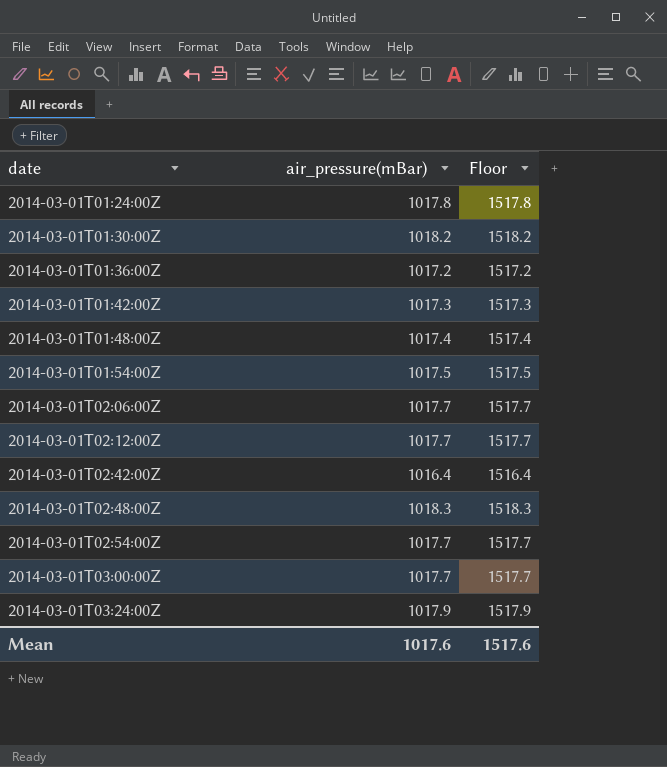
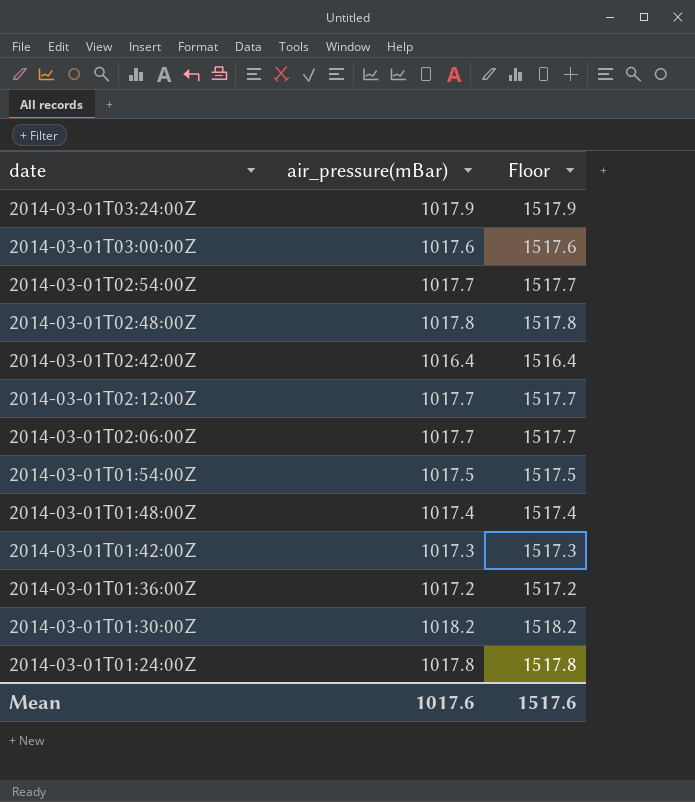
row order: date ascending -> date descending
2014-03-01T03:00:00Z | air_pressure(mBar): 1017.7 -> 1017.6
2014-03-01T03:00:00Z | Floor: 1517.7 -> 1517.6
2014-03-01T02:48:00Z | air_pressure(mBar): 1018.3 -> 1017.8
2014-03-01T02:48:00Z | Floor: 1518.3 -> 1517.8

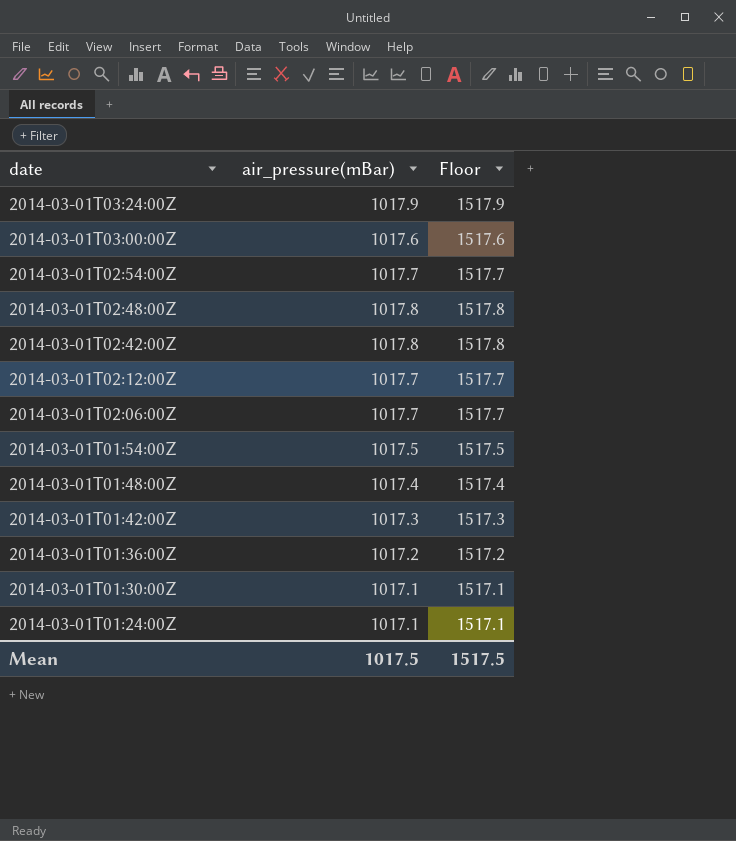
2014-03-01T02:42:00Z | air_pressure(mBar): 1016.4 -> 1017.8
2014-03-01T02:42:00Z | Floor: 1516.4 -> 1517.8
2014-03-01T01:30:00Z | air_pressure(mBar): 1018.2 -> 1017.1
2014-03-01T01:30:00Z | Floor: 1518.2 -> 1517.1
2014-03-01T01:24:00Z | air_pressure(mBar): 1017.8 -> 1017.1
2014-03-01T01:24:00Z | Floor: 1517.8 -> 1517.1
Mean | air_pressure(mBar): 1017.6 -> 1017.5
Mean | Floor: 1517.6 -> 1517.5

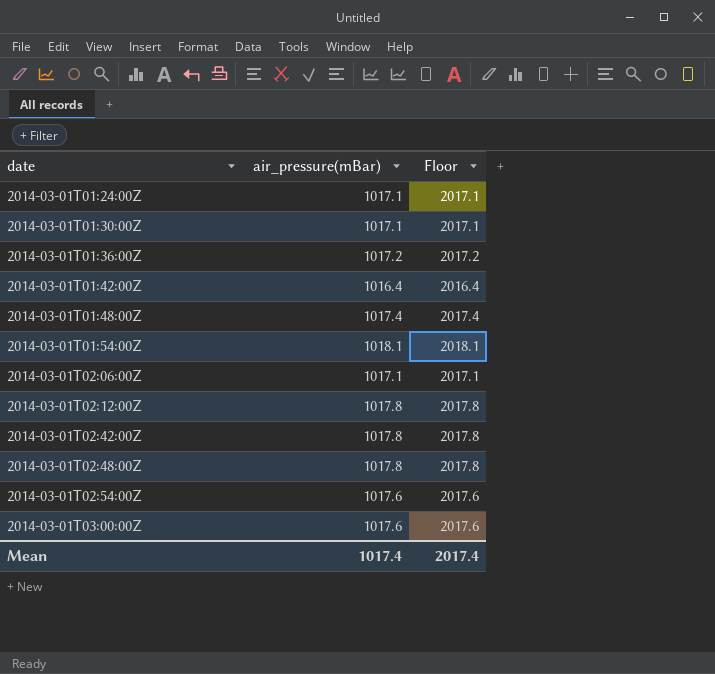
row order: date descending -> date ascending
column Floor | formula: [air_pressure(mBar)] + 500 -> [air_pressure(mBar)] + 1000
row 2014-03-01T03:24:00Z: 1017.9 | 1517.9 -> none
2014-03-01T01:42:00Z | air_pressure(mBar): 1017.3 -> 1016.4
2014-03-01T01:54:00Z | air_pressure(mBar): 1017.5 -> 1018.1
2014-03-01T02:06:00Z | air_pressure(mBar): 1017.7 -> 1017.1
2014-03-01T02:12:00Z | air_pressure(mBar): 1017.7 -> 1017.8
2014-03-01T02:54:00Z | air_pressure(mBar): 1017.7 -> 1017.6
Mean | air_pressure(mBar): 1017.5 -> 1017.4
Mean | Floor: 1517.5 -> 2017.4

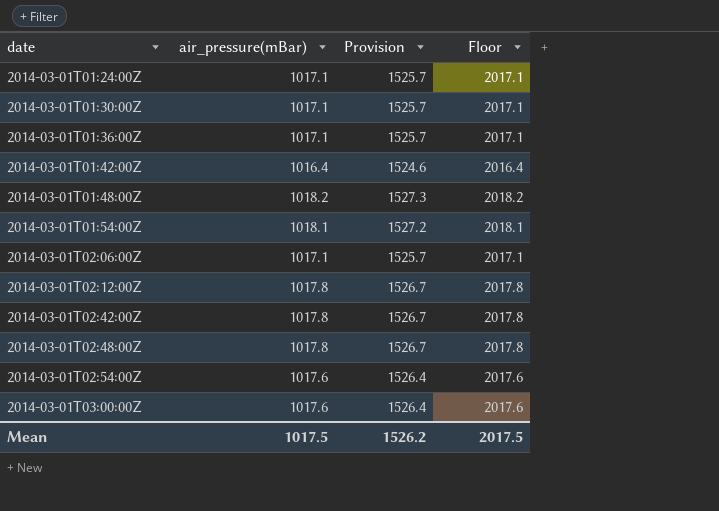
column Provision | formula: none -> [air_pressure(mBar)] * 1.5
2014-03-01T01:36:00Z | air_pressure(mBar): 1017.2 -> 1017.1
2014-03-01T01:36:00Z | Floor: 2017.2 -> 2017.1
2014-03-01T01:48:00Z | air_pressure(mBar): 1017.4 -> 1018.2
2014-03-01T01:48:00Z | Floor: 2017.4 -> 2018.2
Mean | air_pressure(mBar): 1017.4 -> 1017.5
Mean | Floor: 2017.4 -> 2017.5

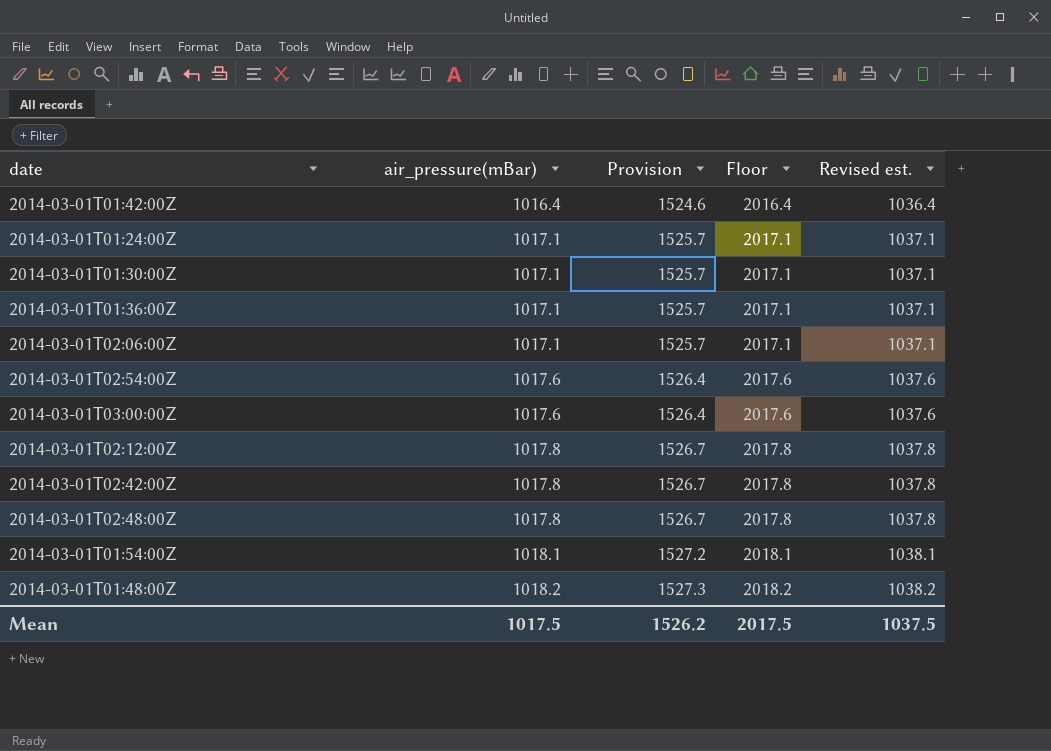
row order: date ascending -> air_pressure(mBar) ascending
column Revised est. | formula: none -> [air_pressure(mBar)] + 20

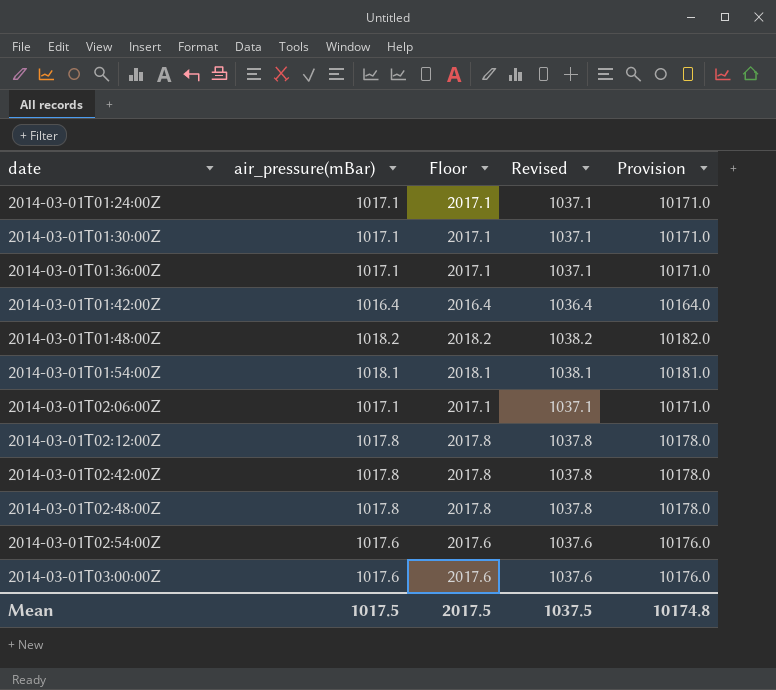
row order: air_pressure(mBar) ascending -> date ascending
column name: Revised est. -> Revised
column Provision | formula: [air_pressure(mBar)] * 1.5 -> [air_pressure(mBar)] * 10
column Provision | position: 3 -> 5
Mean | Provision: 1526.2 -> 10174.8

